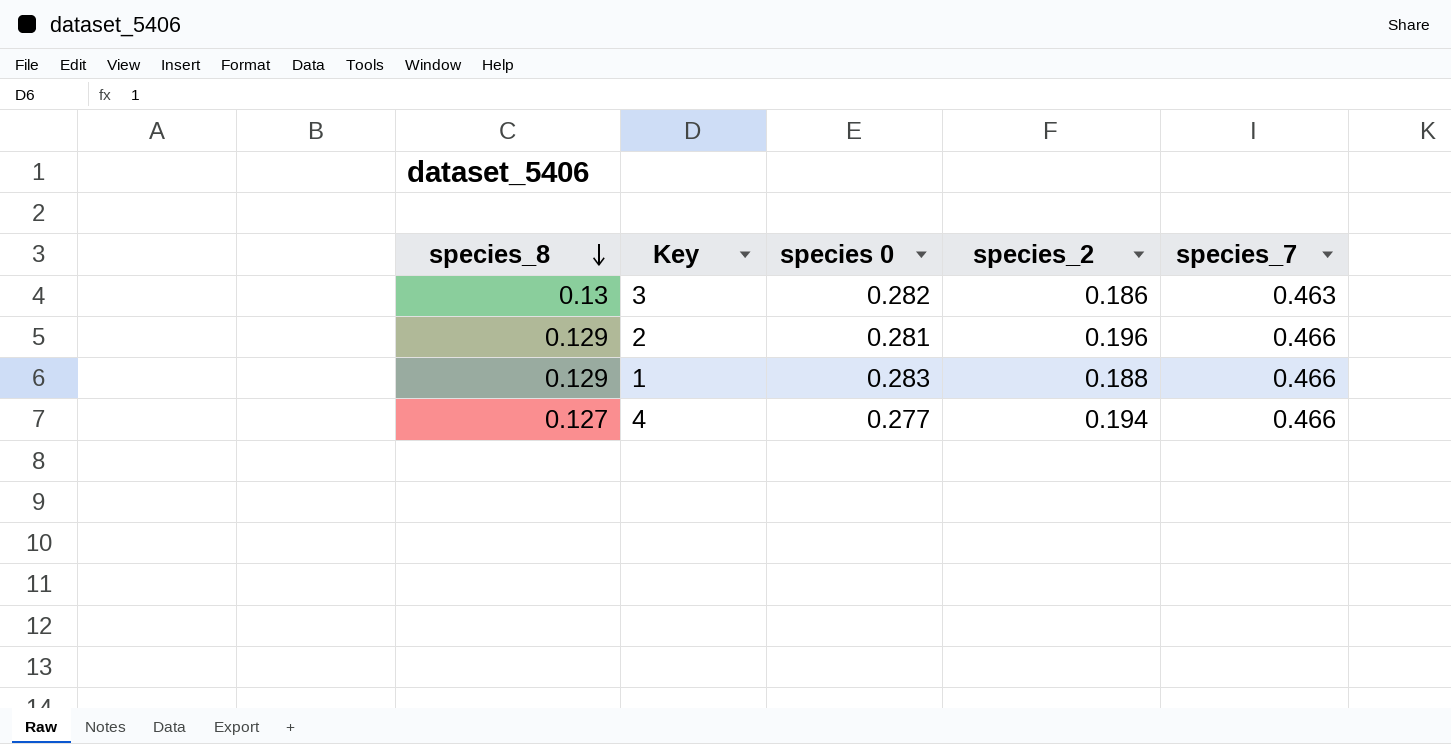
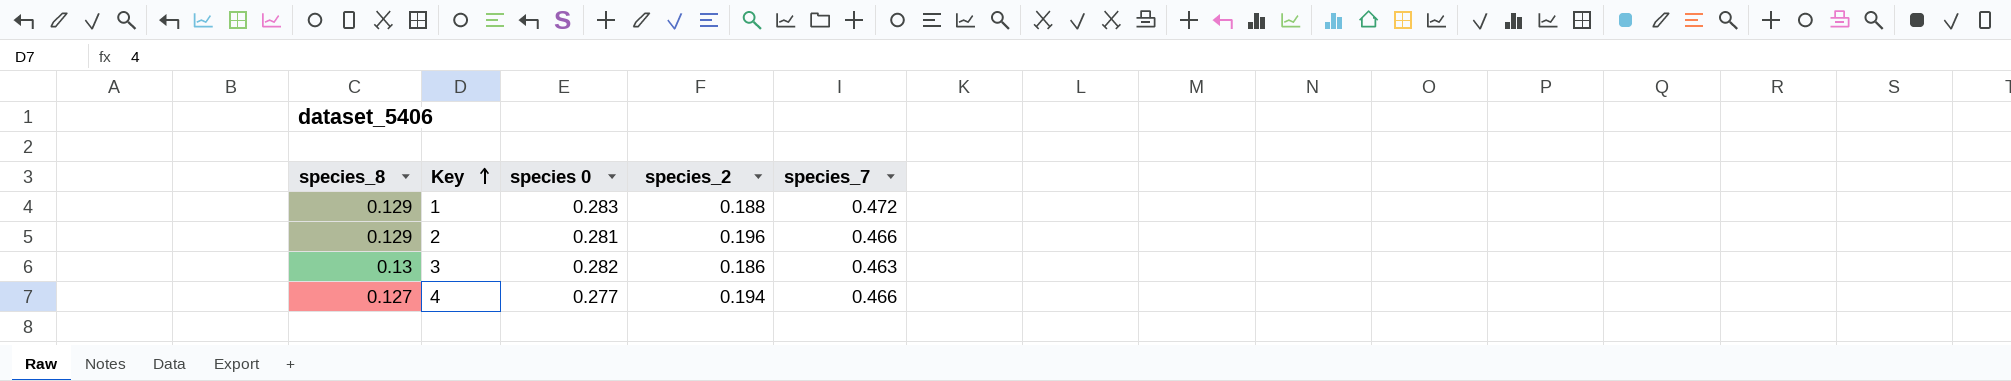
row order: species_8 descending -> Key ascending
1 | species_7: 0.466 -> 0.472

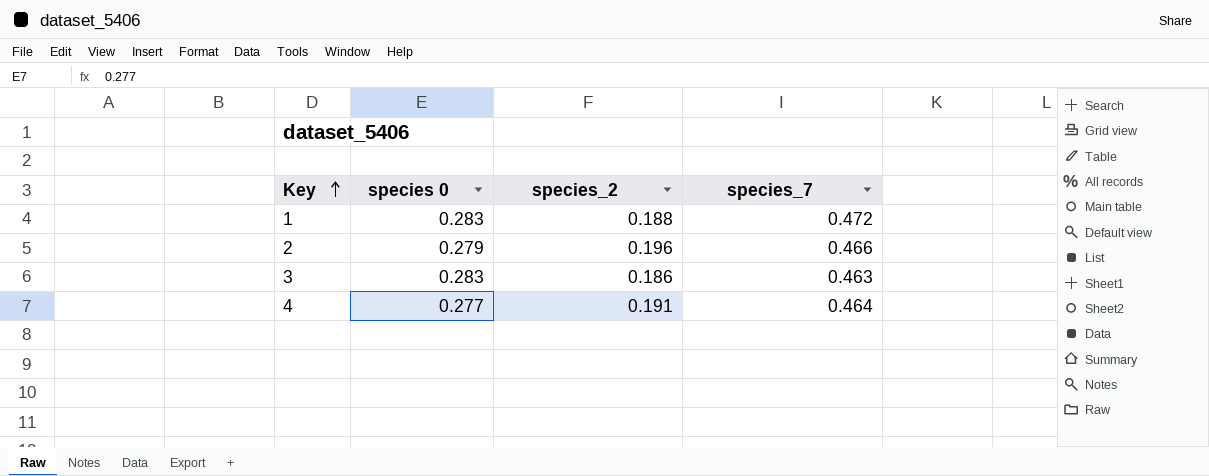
column species_8 | position: 1 -> none
2 | species 0: 0.281 -> 0.279
3 | species 0: 0.282 -> 0.283
4 | species_2: 0.194 -> 0.191
4 | species_7: 0.466 -> 0.464

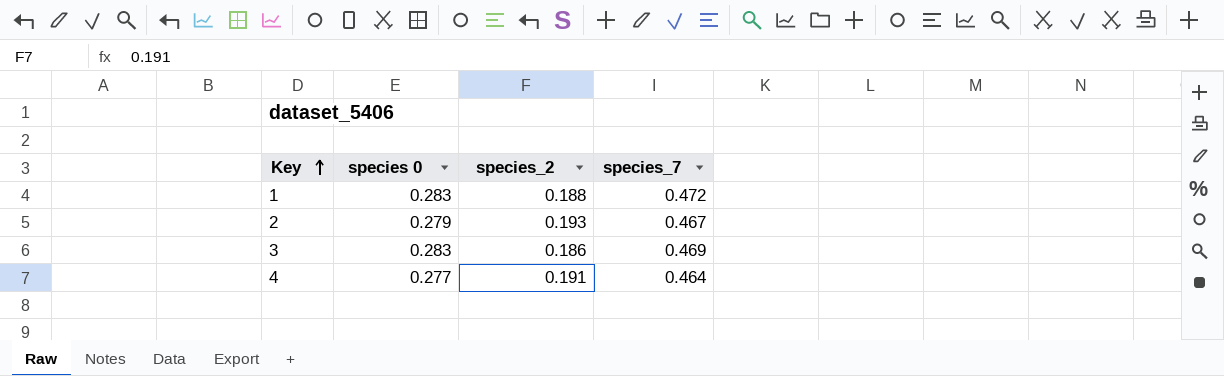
2 | species_2: 0.196 -> 0.193
2 | species_7: 0.466 -> 0.467
3 | species_7: 0.463 -> 0.469

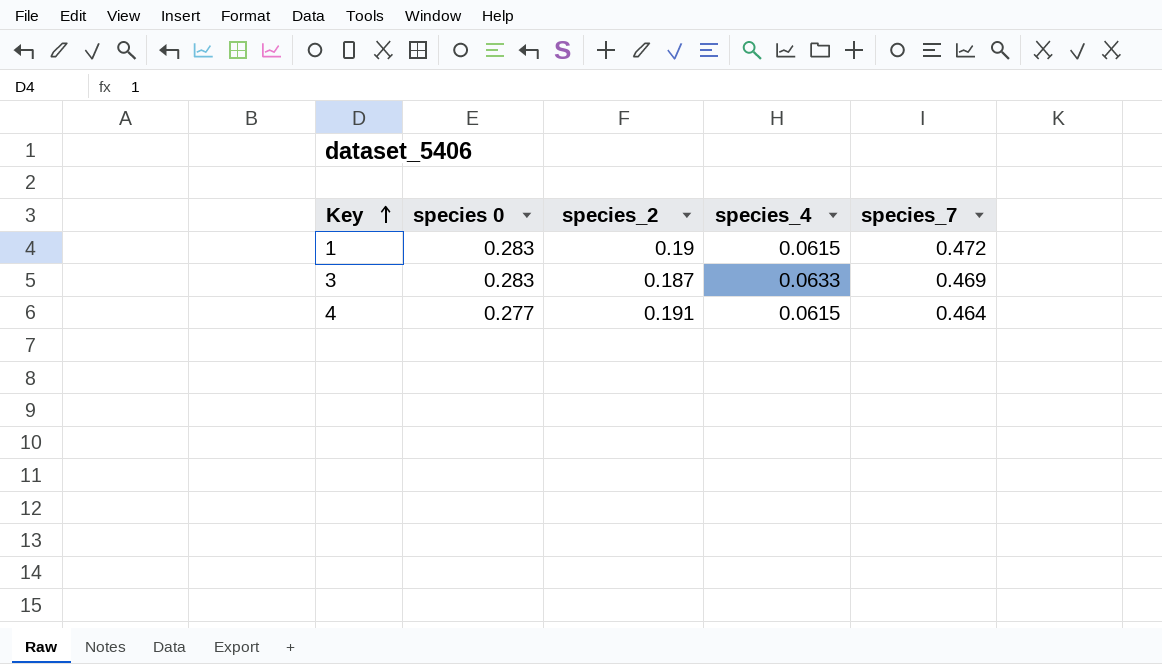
column species_4 | position: none -> 4
row 2: 0.279 | 0.193 | 0.467 -> none
1 | species_2: 0.188 -> 0.19
3 | species_2: 0.186 -> 0.187

